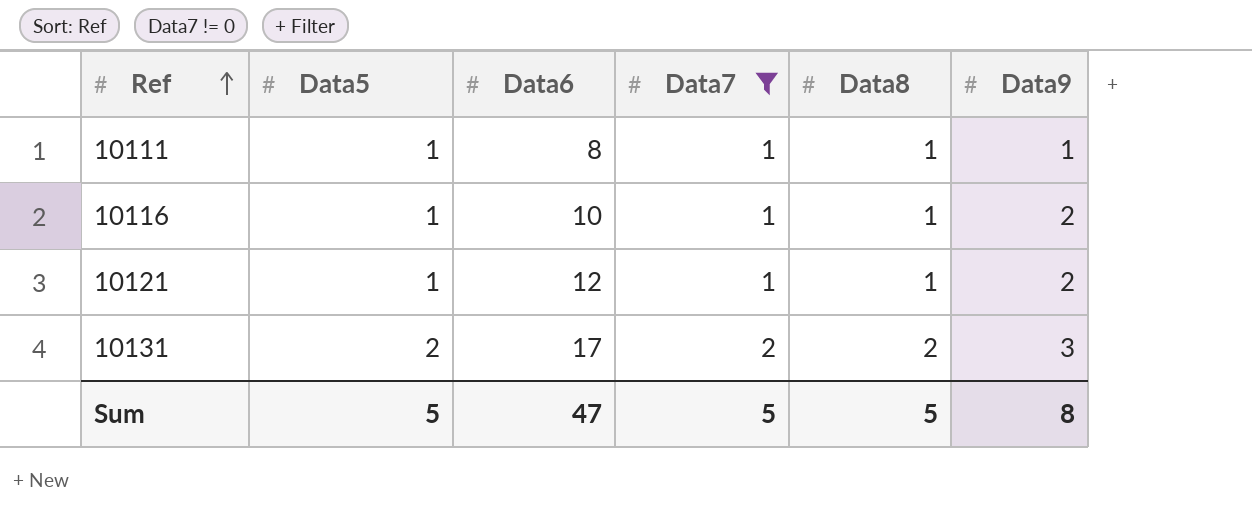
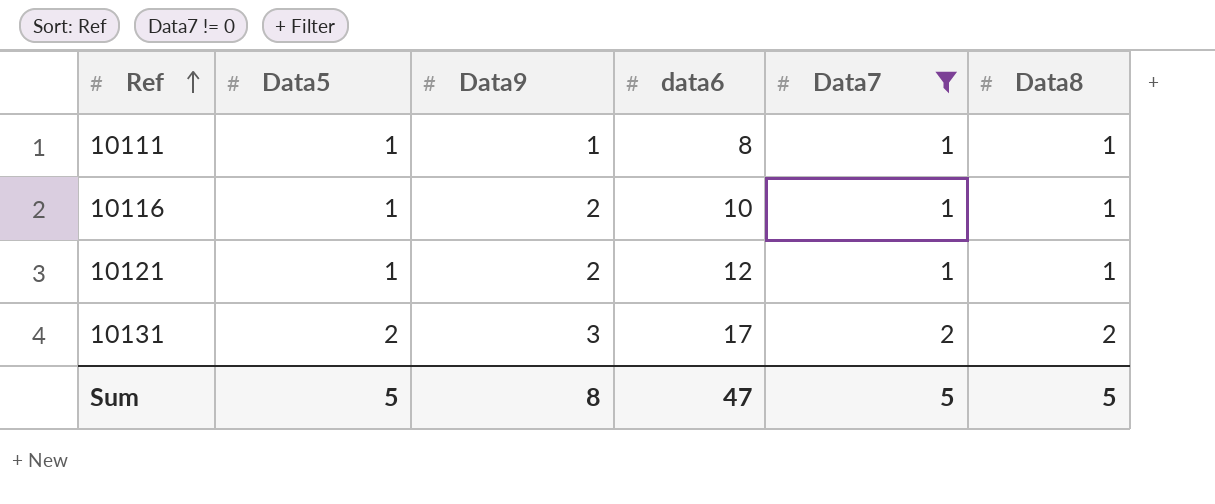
column Data9 | position: 6 -> 3
column name: Data6 -> data6

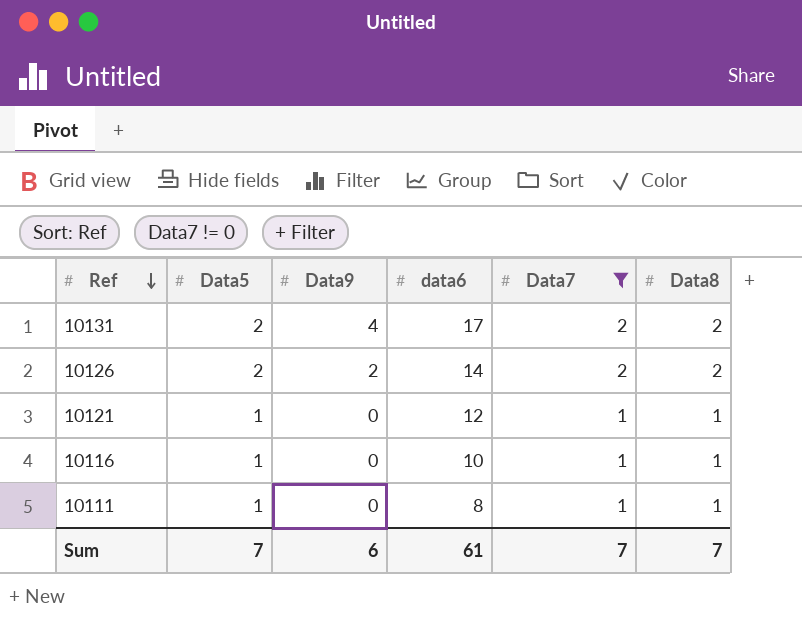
row order: Ref ascending -> Ref descending
10131 | Data9: 3 -> 4
row 10126: none -> 2 | 2 | 14 | 2 | 2
10121 | Data9: 2 -> 0
10116 | Data9: 2 -> 0
10111 | Data9: 1 -> 0
Sum | Data5: 5 -> 7
Sum | Data9: 8 -> 6
Sum | data6: 47 -> 61
Sum | Data7: 5 -> 7
Sum | Data8: 5 -> 7

